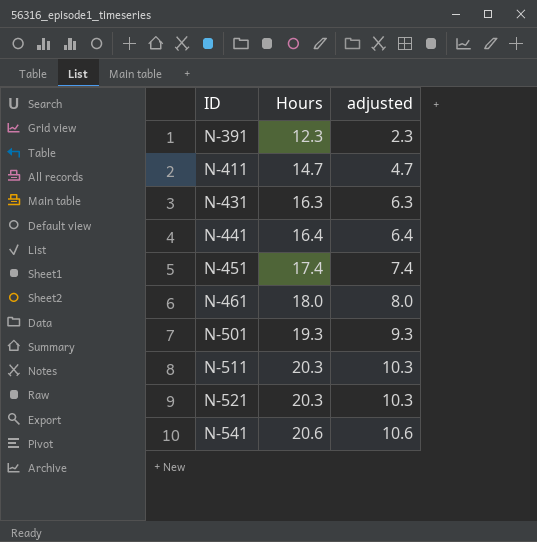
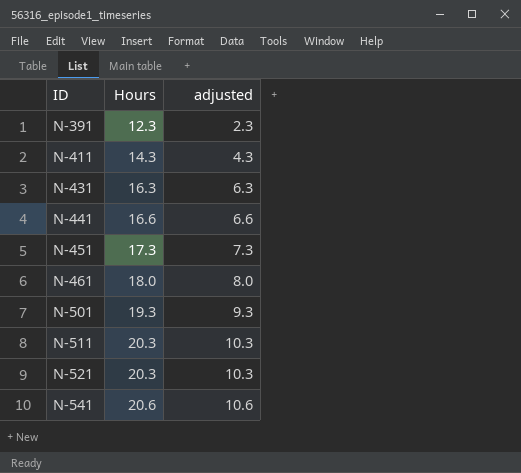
N-411 | Hours: 14.7 -> 14.3
N-411 | adjusted: 4.7 -> 4.3
N-441 | Hours: 16.4 -> 16.6
N-441 | adjusted: 6.4 -> 6.6
N-451 | Hours: 17.4 -> 17.3
N-451 | adjusted: 7.4 -> 7.3

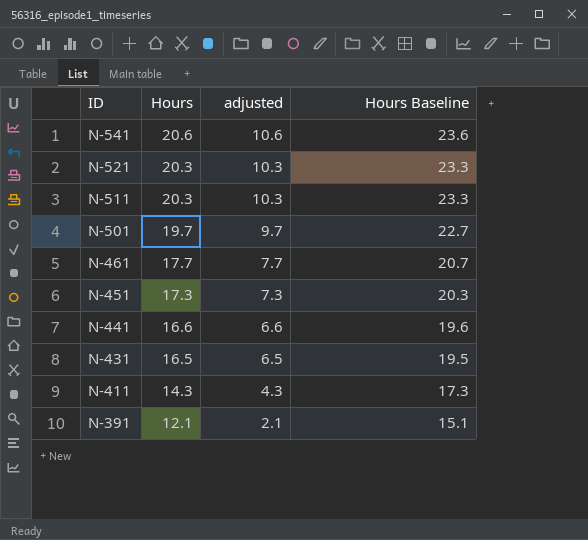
row order: ID ascending -> ID descending
column Hours Baseline | formula: none -> [Hours] + 3
N-501 | Hours: 19.3 -> 19.7
N-501 | adjusted: 9.3 -> 9.7
N-461 | Hours: 18.0 -> 17.7
N-461 | adjusted: 8.0 -> 7.7
N-431 | Hours: 16.3 -> 16.5
N-431 | adjusted: 6.3 -> 6.5
N-391 | Hours: 12.3 -> 12.1
N-391 | adjusted: 2.3 -> 2.1

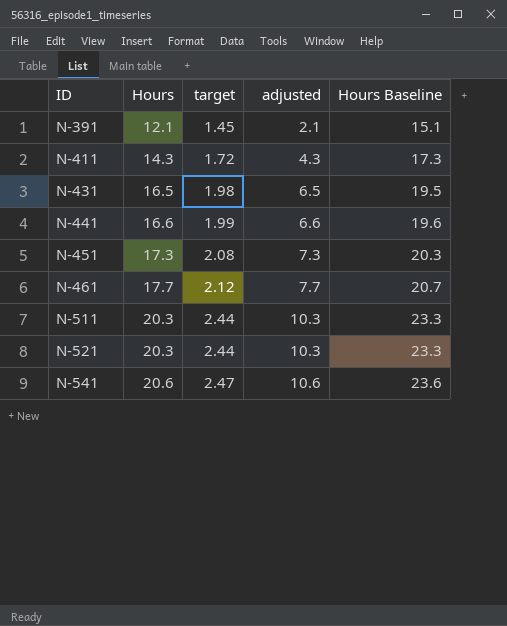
row order: ID descending -> ID ascending
column target | formula: none -> [Hours] * 0.12
row N-501: 19.7 | 9.7 | 22.7 -> none

